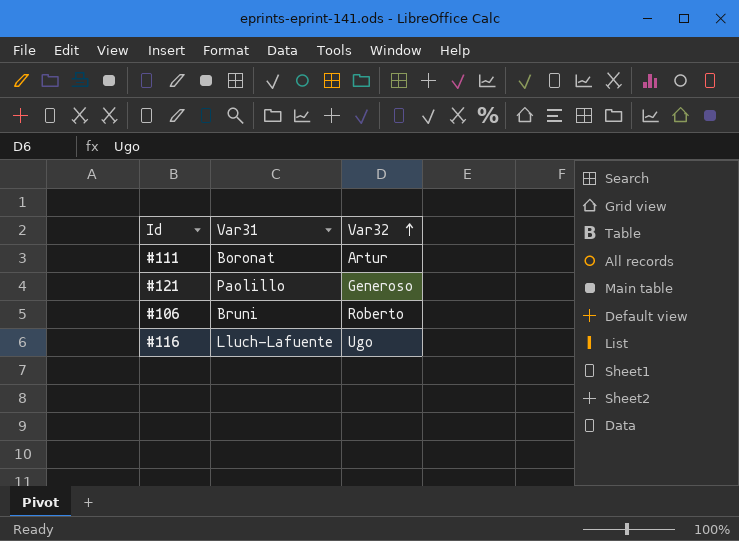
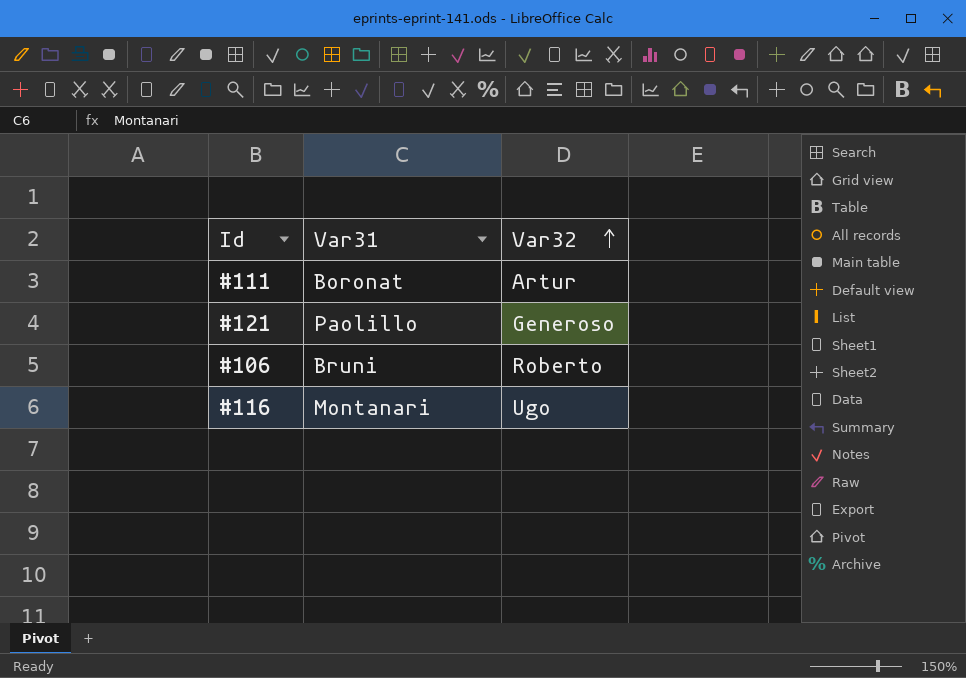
#116 | Var31: Lluch-Lafuente -> Montanari

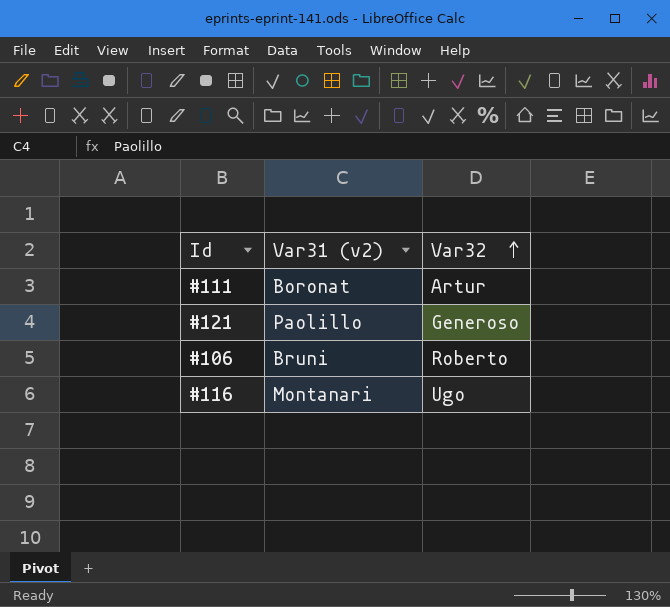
column name: Var31 -> Var31 (v2)

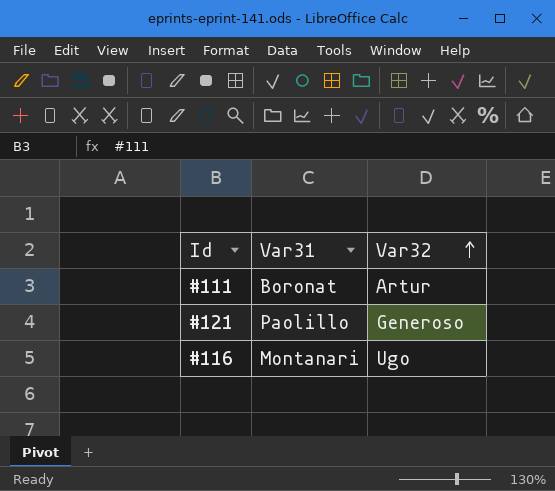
column name: Var31 (v2) -> Var31
row #106: Bruni | Roberto -> none

